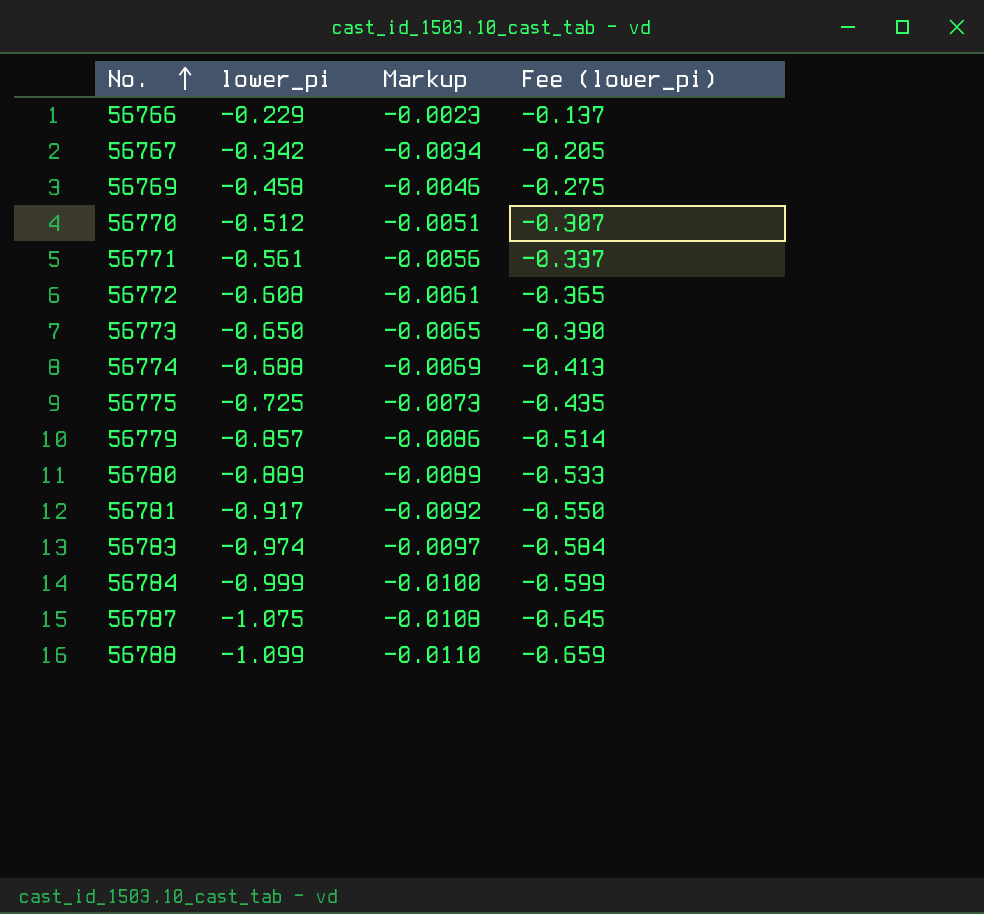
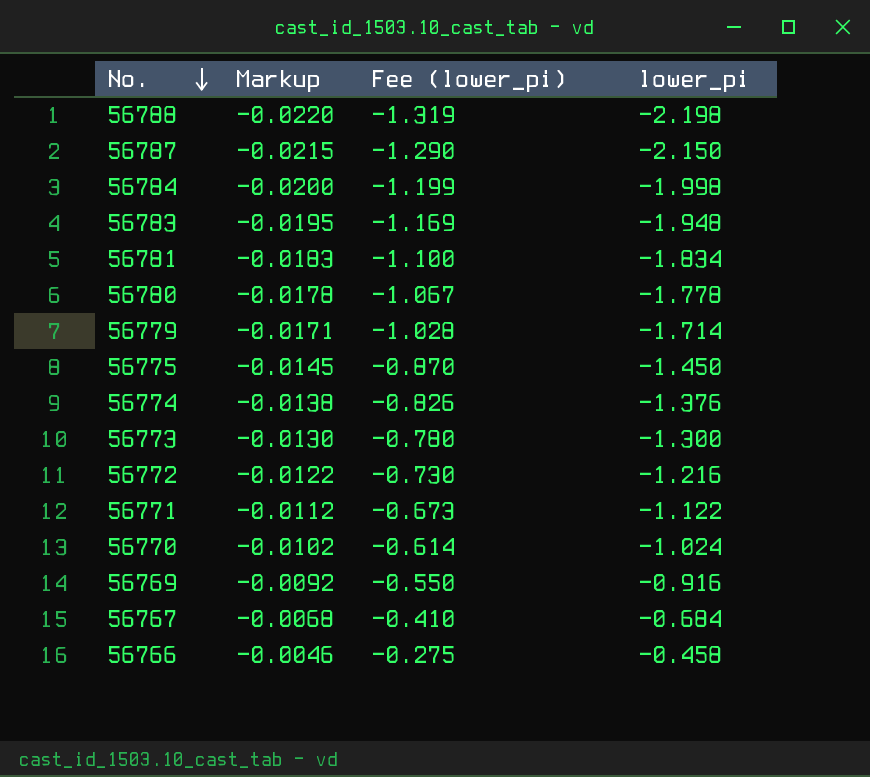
row order: No. ascending -> No. descending
column lower_pi | position: 2 -> 4
56788 | Markup: -0.0110 -> -0.0220
56788 | Fee (lower_pi): -0.659 -> -1.319
56788 | lower_pi: -1.099 -> -2.198
56787 | Markup: -0.0108 -> -0.0215
56787 | Fee (lower_pi): -0.645 -> -1.290
56787 | lower_pi: -1.075 -> -2.150
56784 | Markup: -0.0100 -> -0.0200
56784 | Fee (lower_pi): -0.599 -> -1.199
56784 | lower_pi: -0.999 -> -1.998
56783 | Markup: -0.0097 -> -0.0195
56783 | Fee (lower_pi): -0.584 -> -1.169
56783 | lower_pi: -0.974 -> -1.948
56781 | Markup: -0.0092 -> -0.0183
56781 | Fee (lower_pi): -0.550 -> -1.100
56781 | lower_pi: -0.917 -> -1.834
56780 | Markup: -0.0089 -> -0.0178
56780 | Fee (lower_pi): -0.533 -> -1.067
56780 | lower_pi: -0.889 -> -1.778
56779 | Markup: -0.0086 -> -0.0171
56779 | Fee (lower_pi): -0.514 -> -1.028
56779 | lower_pi: -0.857 -> -1.714
56775 | Markup: -0.0073 -> -0.0145
56775 | Fee (lower_pi): -0.435 -> -0.870
56775 | lower_pi: -0.725 -> -1.450
56774 | Markup: -0.0069 -> -0.0138
56774 | Fee (lower_pi): -0.413 -> -0.826
56774 | lower_pi: -0.688 -> -1.376
56773 | Markup: -0.0065 -> -0.0130
56773 | Fee (lower_pi): -0.390 -> -0.780
56773 | lower_pi: -0.650 -> -1.300
56772 | Markup: -0.0061 -> -0.0122
56772 | Fee (lower_pi): -0.365 -> -0.730
56772 | lower_pi: -0.608 -> -1.216
56771 | Markup: -0.0056 -> -0.0112
56771 | Fee (lower_pi): -0.337 -> -0.673
56771 | lower_pi: -0.561 -> -1.122
56770 | Markup: -0.0051 -> -0.0102
56770 | Fee (lower_pi): -0.307 -> -0.614
56770 | lower_pi: -0.512 -> -1.024
56769 | Markup: -0.0046 -> -0.0092
56769 | Fee (lower_pi): -0.275 -> -0.550
56769 | lower_pi: -0.458 -> -0.916
56767 | Markup: -0.0034 -> -0.0068
56767 | Fee (lower_pi): -0.205 -> -0.410
56767 | lower_pi: -0.342 -> -0.684
56766 | Markup: -0.0023 -> -0.0046
56766 | Fee (lower_pi): -0.137 -> -0.275
56766 | lower_pi: -0.229 -> -0.458

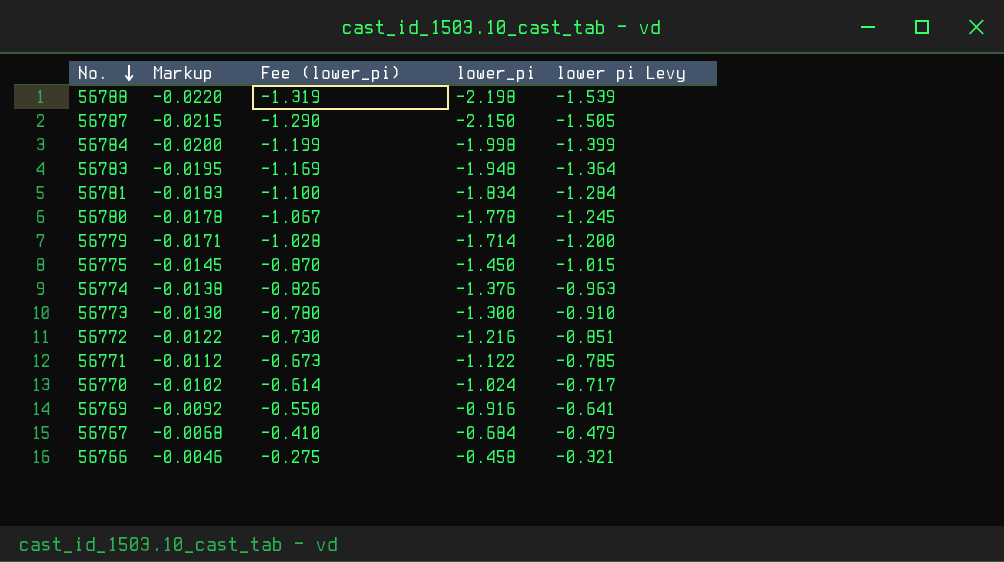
column lower pi Levy | formula: none -> [lower_pi] * 0.7

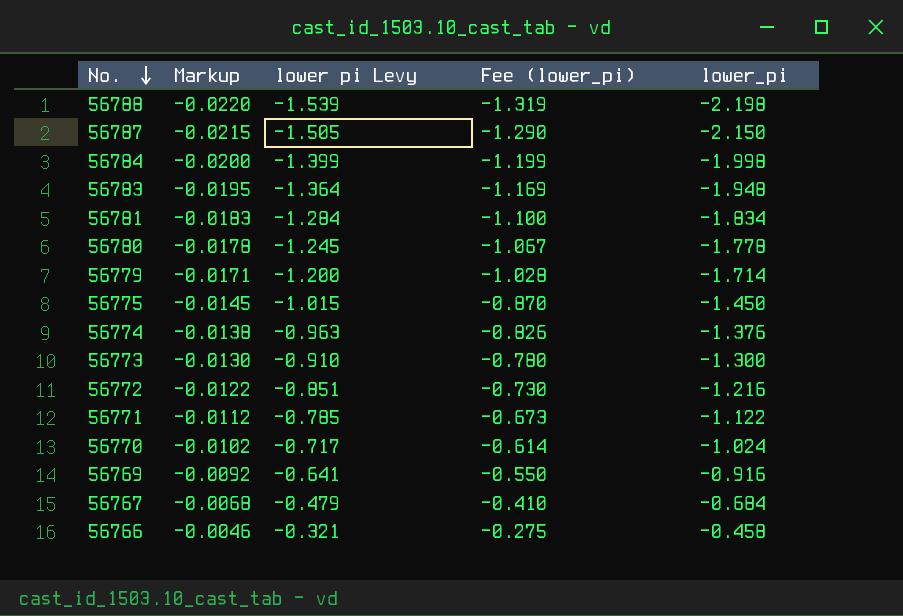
column lower pi Levy | position: 5 -> 3

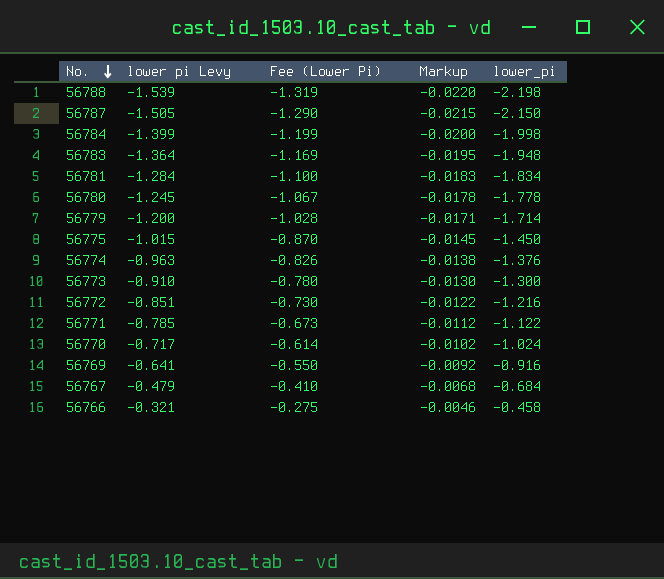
column name: Fee (lower_pi) -> Fee (Lower Pi)
column Markup | position: 2 -> 4

